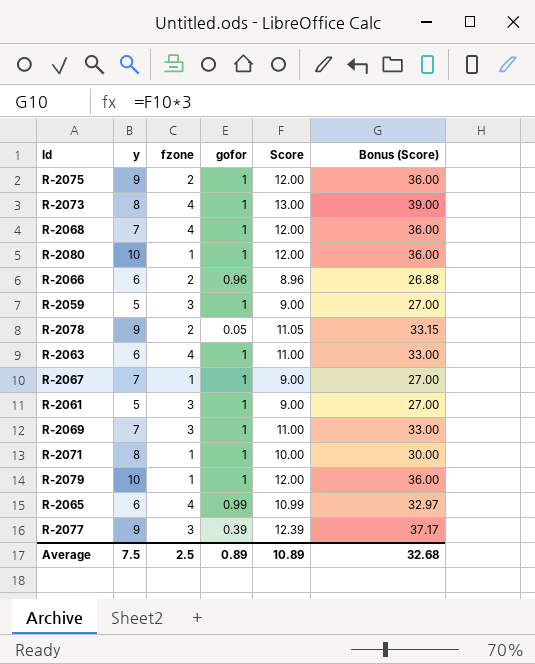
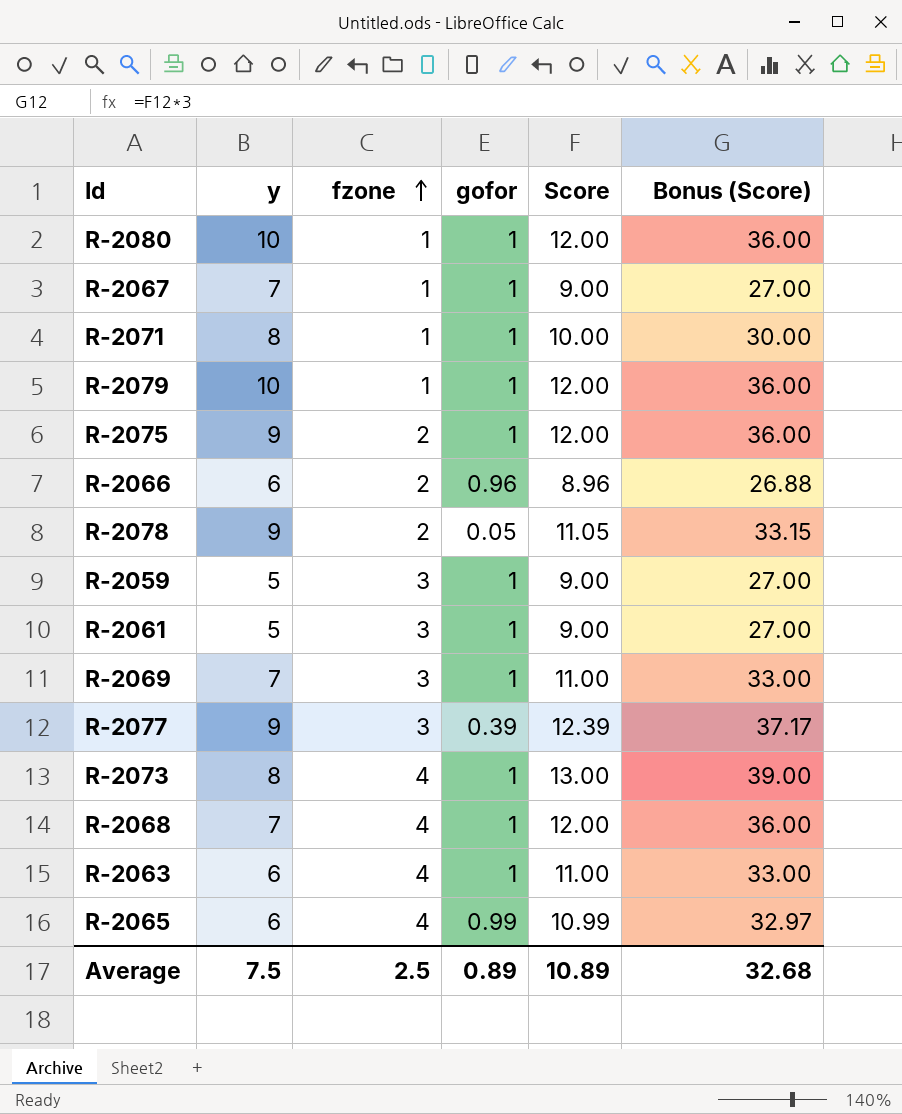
row order: none -> fzone ascending

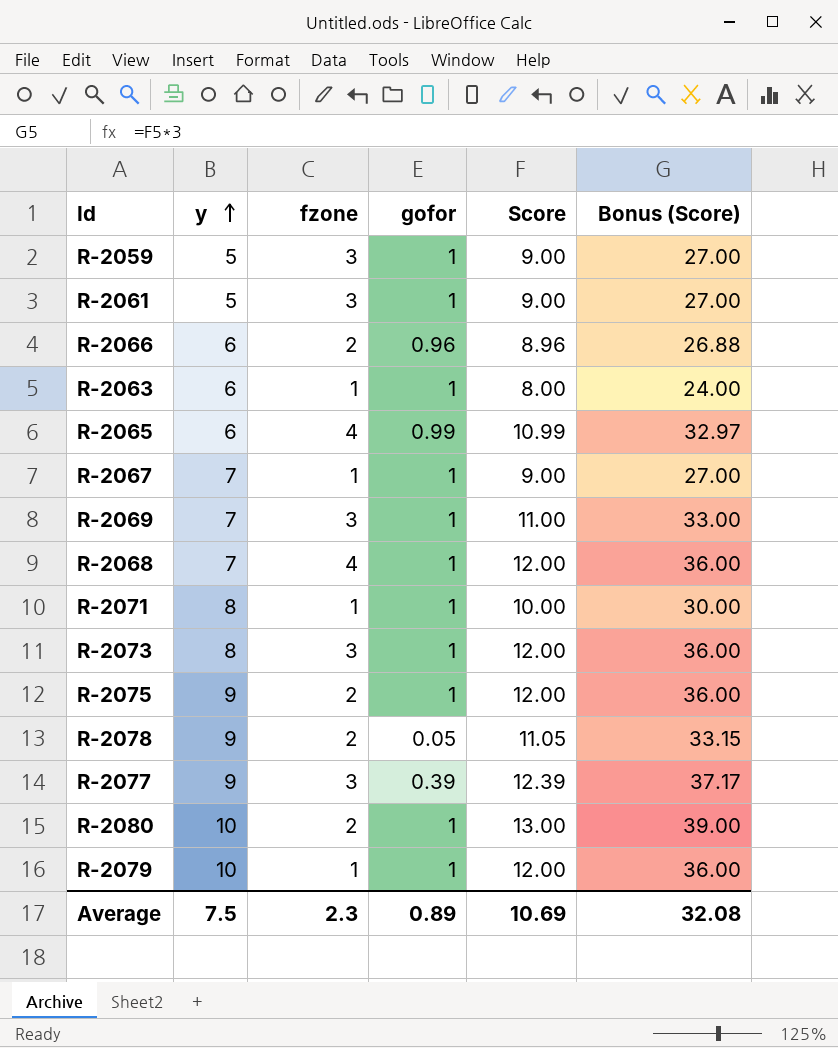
row order: fzone ascending -> y ascending
R-2063 | fzone: 4 -> 1
R-2063 | Score: 11.00 -> 8.00
R-2063 | Bonus (Score): 33.00 -> 24.00
R-2073 | fzone: 4 -> 3
R-2073 | Score: 13.00 -> 12.00
R-2073 | Bonus (Score): 39.00 -> 36.00
R-2080 | fzone: 1 -> 2
R-2080 | Score: 12.00 -> 13.00
R-2080 | Bonus (Score): 36.00 -> 39.00
Average | fzone: 2.5 -> 2.3
Average | Score: 10.89 -> 10.69
Average | Bonus (Score): 32.68 -> 32.08

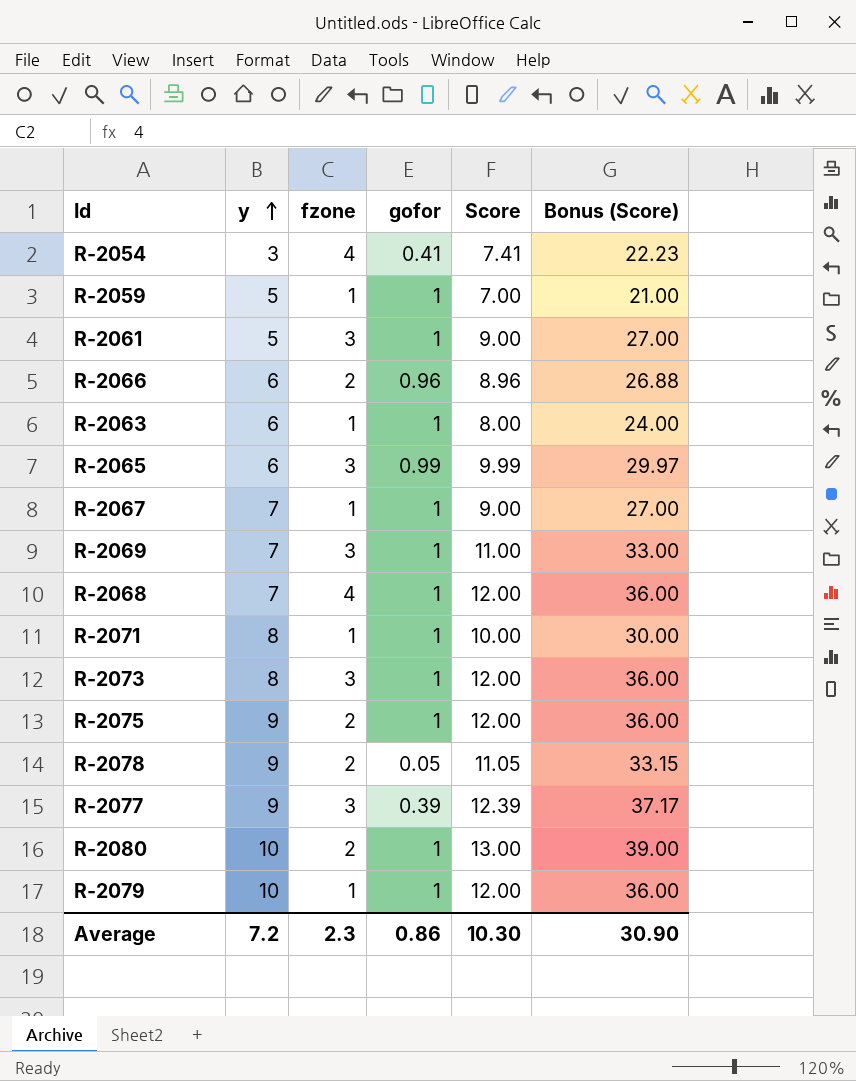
row R-2054: none -> 3 | 4 | 0.41 | 7.41 | 22.23
R-2059 | fzone: 3 -> 1
R-2059 | Score: 9.00 -> 7.00
R-2059 | Bonus (Score): 27.00 -> 21.00
R-2065 | fzone: 4 -> 3
R-2065 | Score: 10.99 -> 9.99
R-2065 | Bonus (Score): 32.97 -> 29.97
Average | y: 7.5 -> 7.2
Average | gofor: 0.89 -> 0.86
Average | Score: 10.69 -> 10.30
Average | Bonus (Score): 32.08 -> 30.90

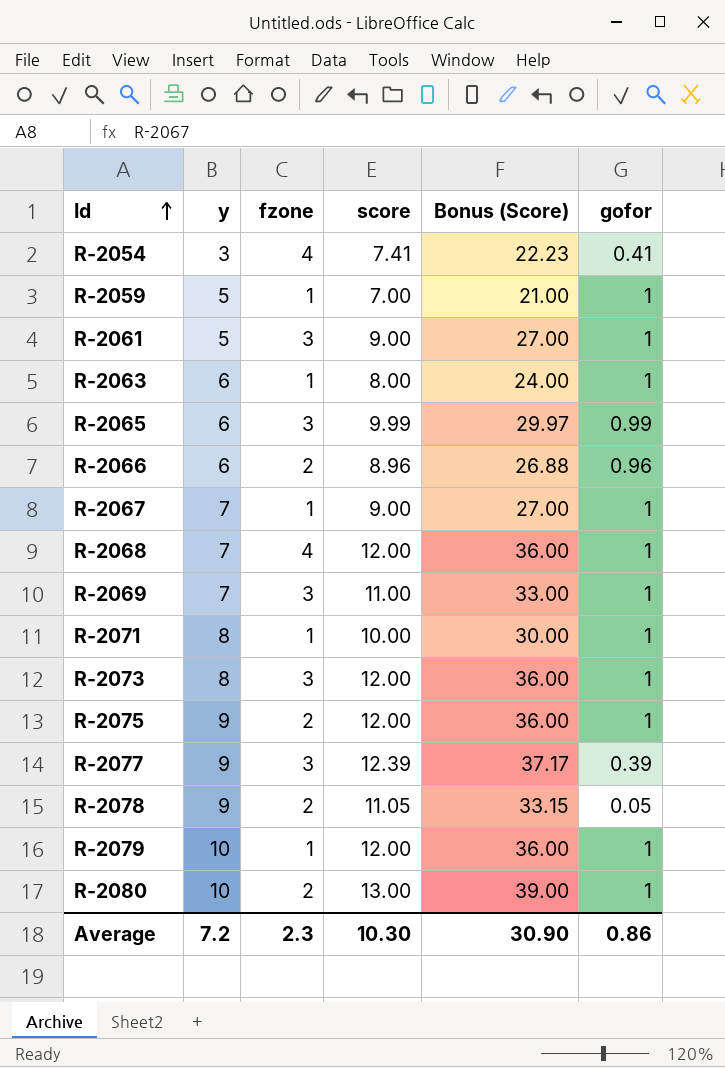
row order: y ascending -> Id ascending
column name: Score -> score
column gofor | position: 4 -> 6

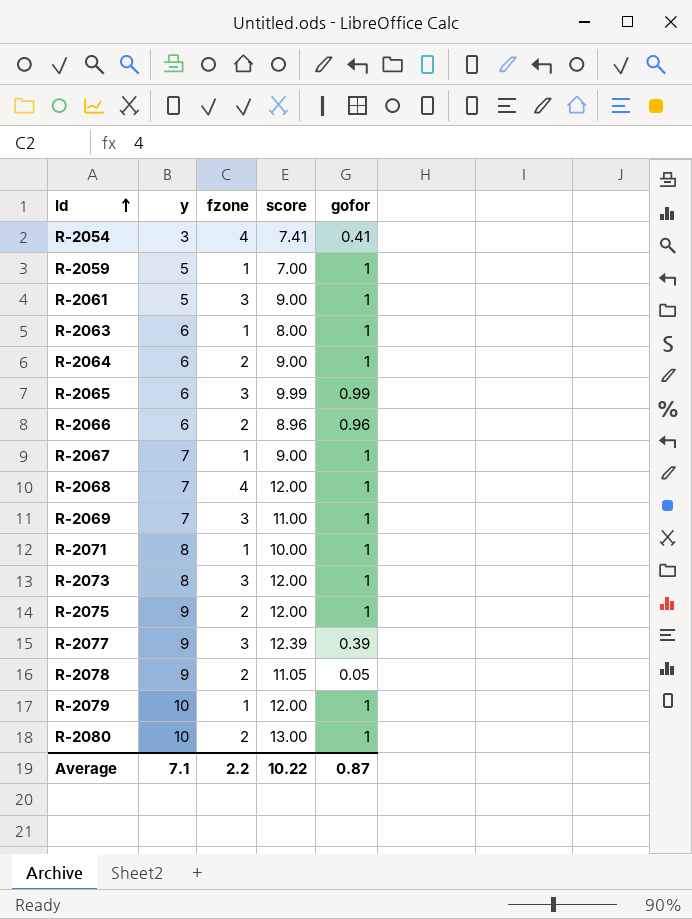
column Bonus (Score) | formula: [score] * 3 -> none
row R-2064: none -> 6 | 2 | 9.00 | 1
Average | y: 7.2 -> 7.1
Average | fzone: 2.3 -> 2.2
Average | score: 10.30 -> 10.22
Average | gofor: 0.86 -> 0.87

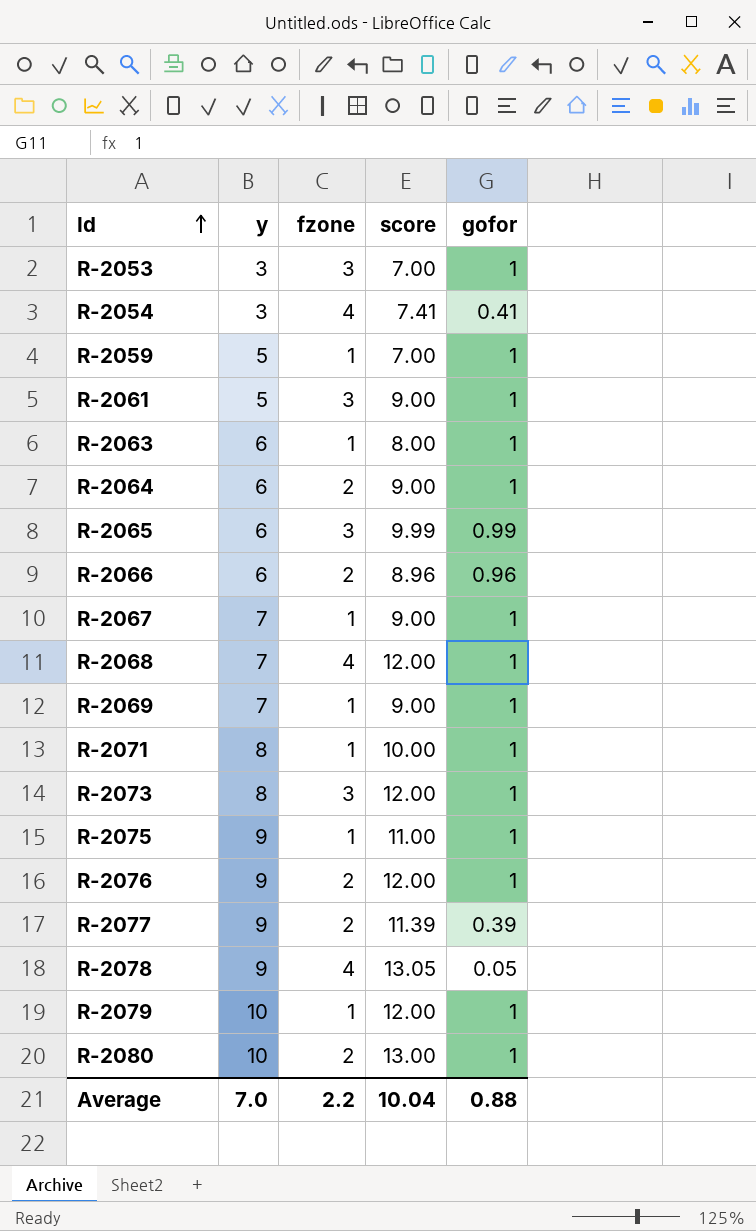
row R-2053: none -> 3 | 3 | 7.00 | 1
R-2069 | fzone: 3 -> 1
R-2069 | score: 11.00 -> 9.00
R-2075 | fzone: 2 -> 1
R-2075 | score: 12.00 -> 11.00
row R-2076: none -> 9 | 2 | 12.00 | 1
R-2077 | fzone: 3 -> 2
R-2077 | score: 12.39 -> 11.39
R-2078 | fzone: 2 -> 4
R-2078 | score: 11.05 -> 13.05
Average | y: 7.1 -> 7.0
Average | score: 10.22 -> 10.04
Average | gofor: 0.87 -> 0.88

